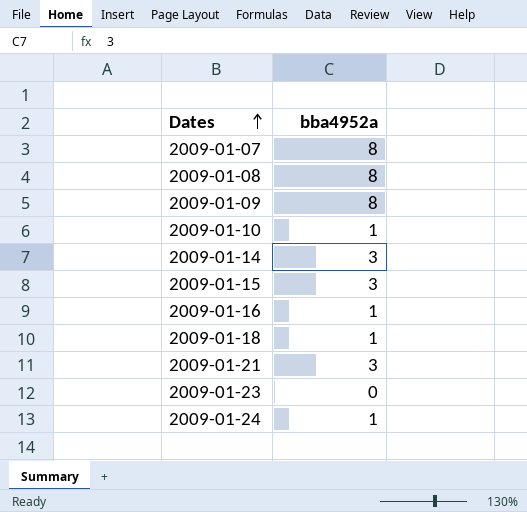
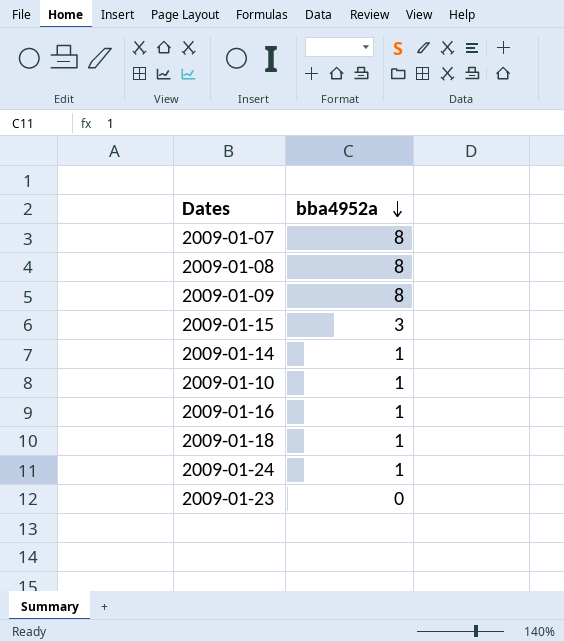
row order: Dates ascending -> bba4952a descending
row 2009-01-21: 3 -> none
2009-01-14 | bba4952a: 3 -> 1

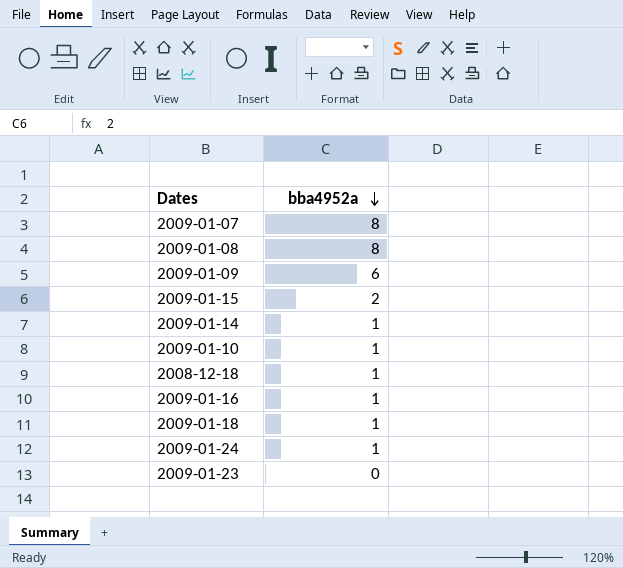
2009-01-09 | bba4952a: 8 -> 6
2009-01-15 | bba4952a: 3 -> 2
row 2008-12-18: none -> 1

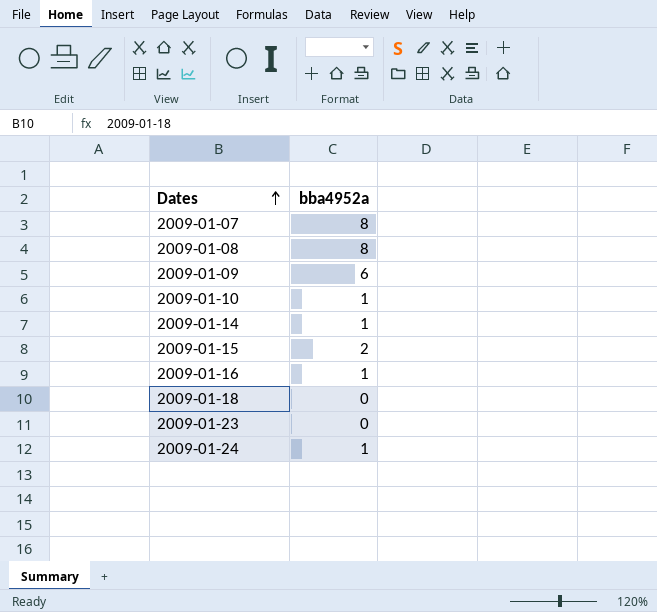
row order: bba4952a descending -> Dates ascending
row 2008-12-18: 1 -> none
2009-01-18 | bba4952a: 1 -> 0

